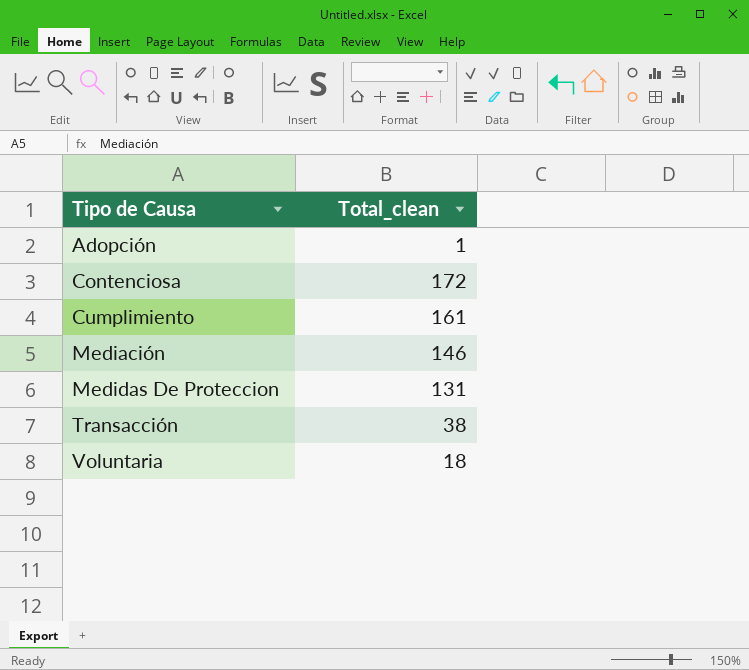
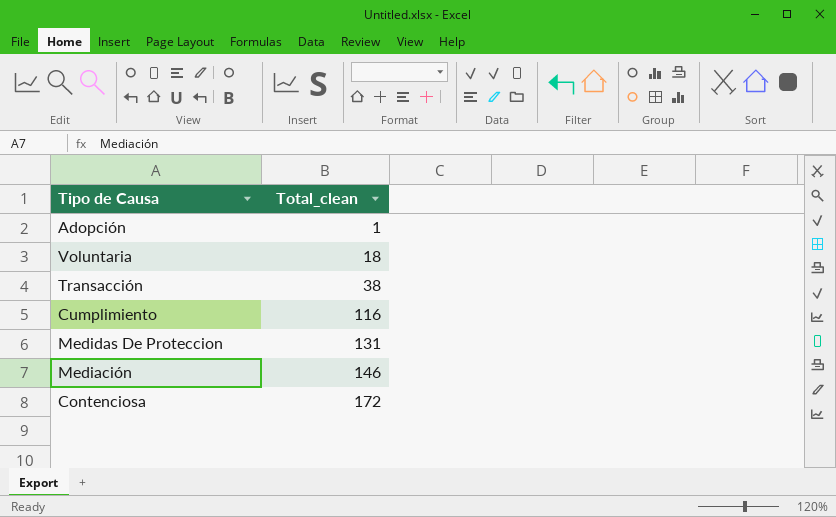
row order: Tipo de Causa ascending -> Total_clean ascending
Cumplimiento | Total_clean: 161 -> 116

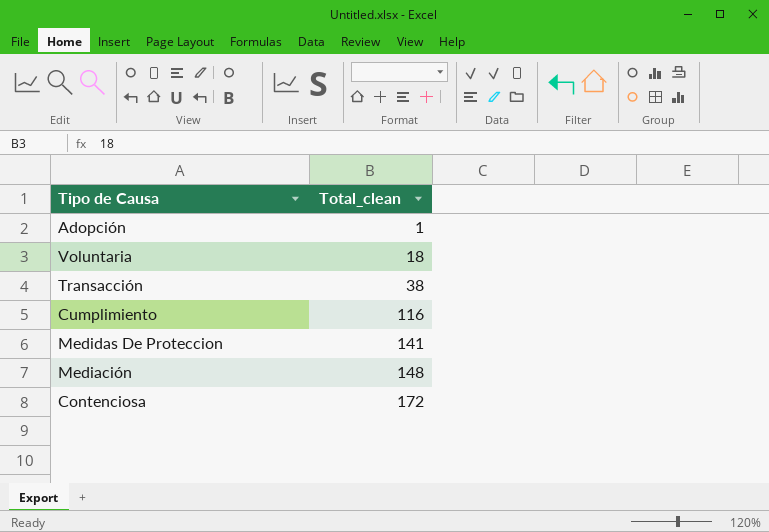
Medidas De Proteccion | Total_clean: 131 -> 141
Mediación | Total_clean: 146 -> 148

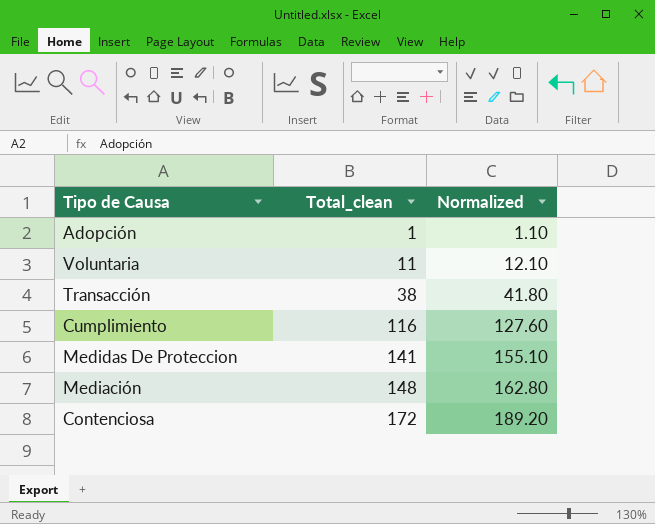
column Normalized | formula: none -> [Total_clean] * 1.1
Voluntaria | Total_clean: 18 -> 11

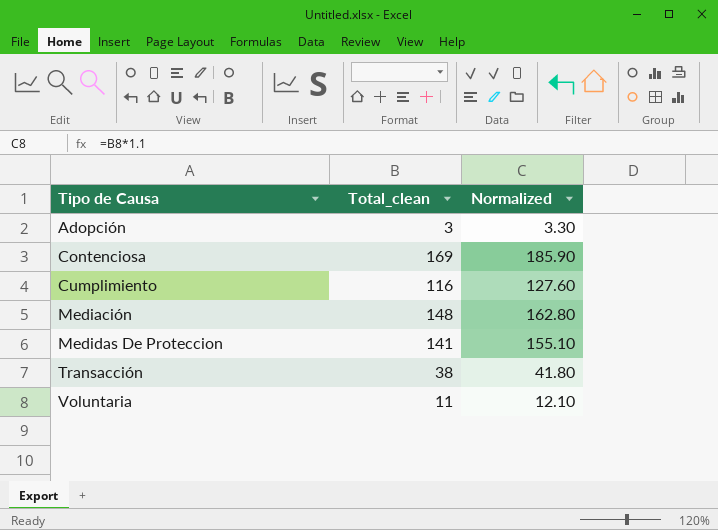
row order: Total_clean ascending -> Tipo de Causa ascending
Adopción | Total_clean: 1 -> 3
Adopción | Normalized: 1.10 -> 3.30
Contenciosa | Total_clean: 172 -> 169
Contenciosa | Normalized: 189.20 -> 185.90

